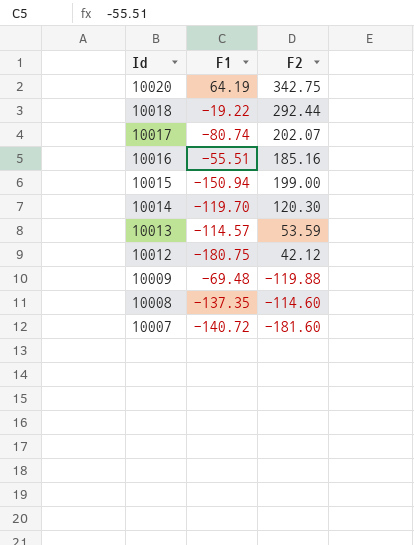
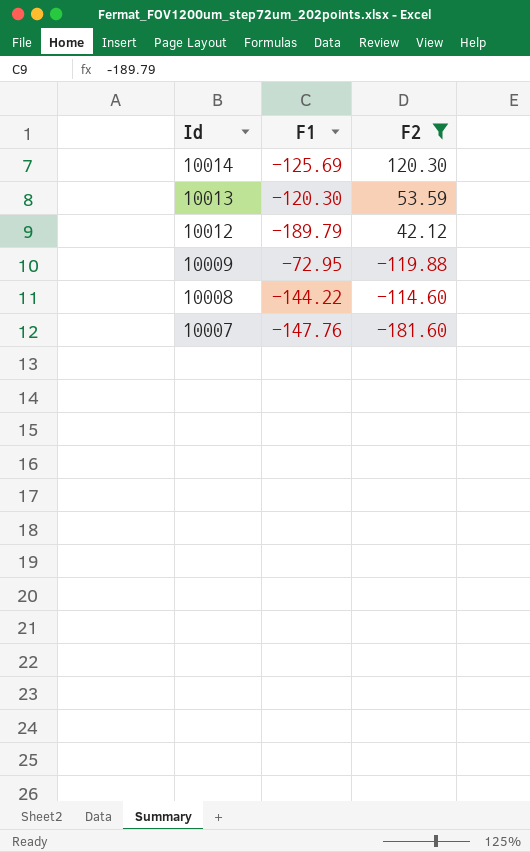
filter: none -> F2 <= 120.30
10014 | F1: -119.70 -> -125.69
10013 | F1: -114.57 -> -120.30
10012 | F1: -180.75 -> -189.79
10009 | F1: -69.48 -> -72.95
10008 | F1: -137.35 -> -144.22
10007 | F1: -140.72 -> -147.76

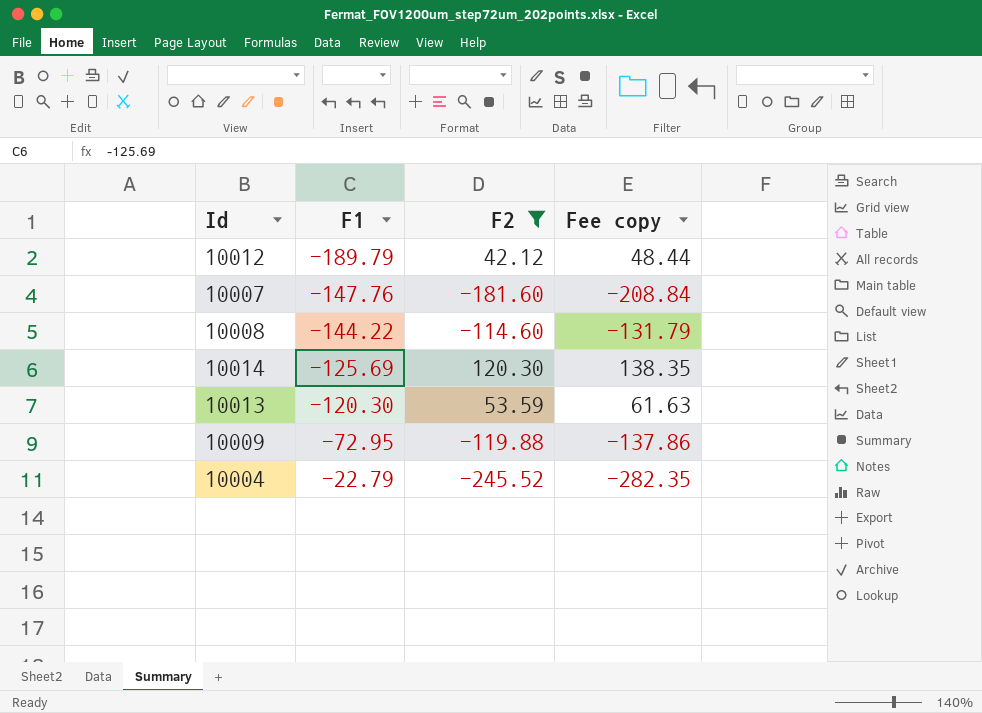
row order: Id descending -> F1 ascending
column Fee copy | formula: none -> [F2] * 1.15
row 10004: none -> -22.79 | -245.52 | -282.35

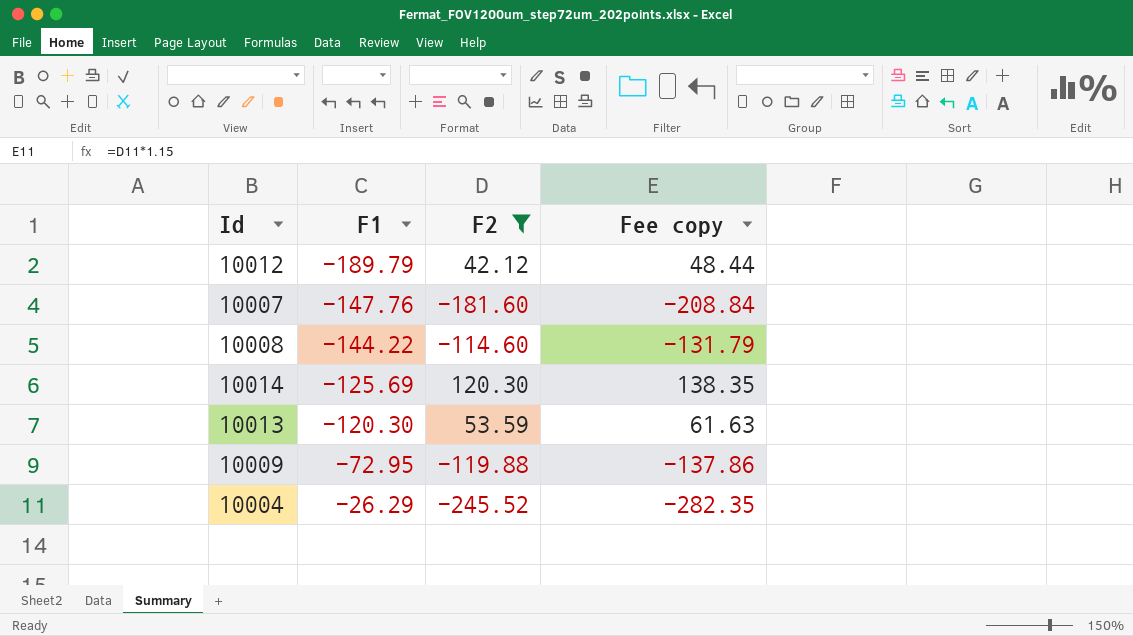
10004 | F1: -22.79 -> -26.29

